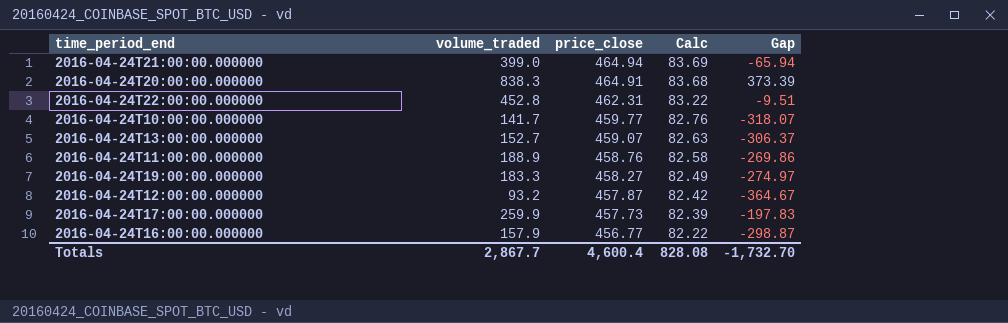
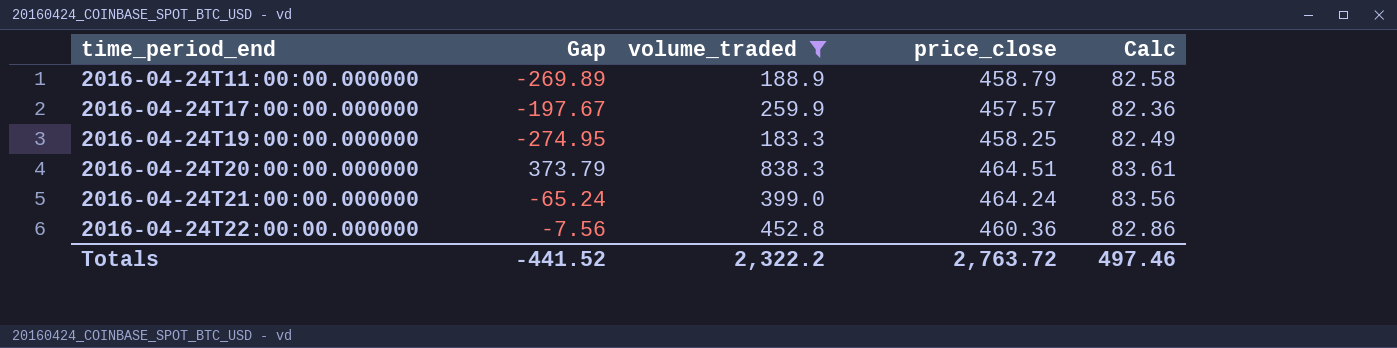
filter: none -> volume_traded >= 183.3
row order: price_close descending -> time_period_end ascending
column Gap | position: 5 -> 2
2016-04-24T11:00:00.000000 | Gap: -269.86 -> -269.89
2016-04-24T11:00:00.000000 | price_close: 458.76 -> 458.79
2016-04-24T17:00:00.000000 | Gap: -197.83 -> -197.67
2016-04-24T17:00:00.000000 | price_close: 457.73 -> 457.57
2016-04-24T17:00:00.000000 | Calc: 82.39 -> 82.36
2016-04-24T19:00:00.000000 | Gap: -274.97 -> -274.95
2016-04-24T19:00:00.000000 | price_close: 458.27 -> 458.25
2016-04-24T20:00:00.000000 | Gap: 373.39 -> 373.79
2016-04-24T20:00:00.000000 | price_close: 464.91 -> 464.51
2016-04-24T20:00:00.000000 | Calc: 83.68 -> 83.61
2016-04-24T21:00:00.000000 | Gap: -65.94 -> -65.24
2016-04-24T21:00:00.000000 | price_close: 464.94 -> 464.24
2016-04-24T21:00:00.000000 | Calc: 83.69 -> 83.56
2016-04-24T22:00:00.000000 | Gap: -9.51 -> -7.56
2016-04-24T22:00:00.000000 | price_close: 462.31 -> 460.36
2016-04-24T22:00:00.000000 | Calc: 83.22 -> 82.86
Totals | Gap: -1,732.70 -> -441.52
Totals | volume_traded: 2,867.7 -> 2,322.2
Totals | price_close: 4,600.4 -> 2,763.72
Totals | Calc: 828.08 -> 497.46

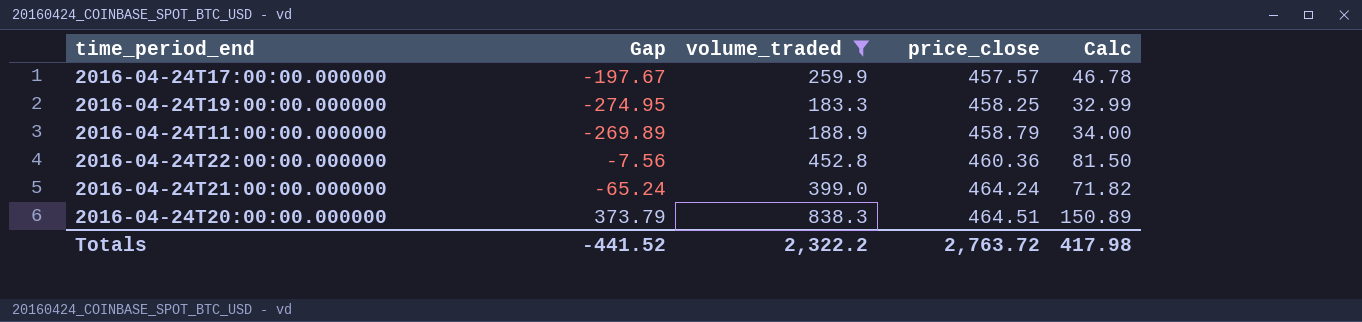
row order: time_period_end ascending -> price_close ascending
column Calc | formula: [price_close] * 0.18 -> [volume_traded] * 0.18
Totals | Calc: 497.46 -> 417.98

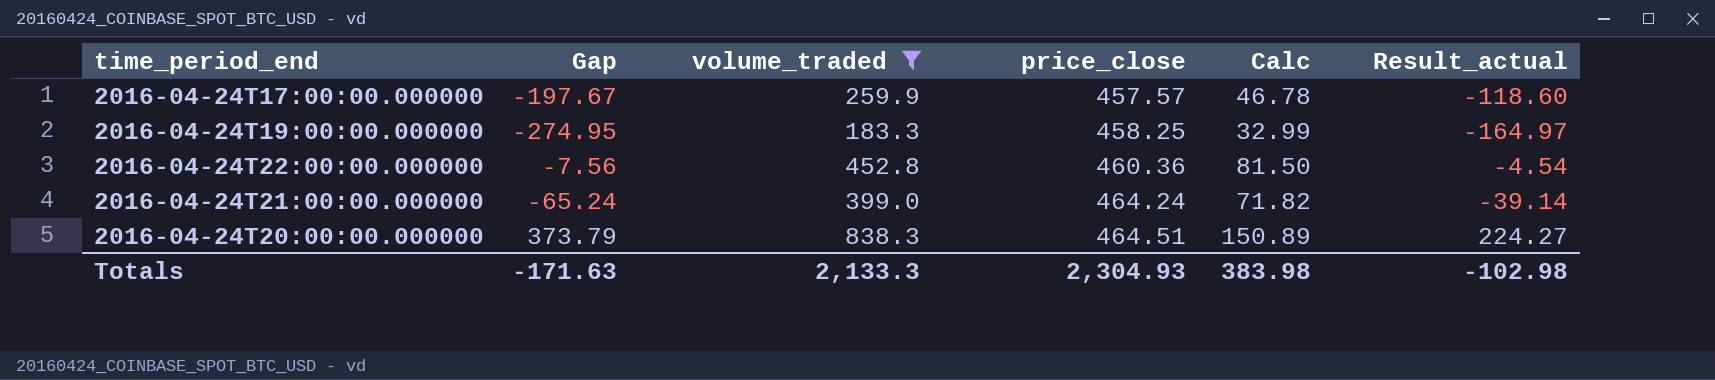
column Result_actual | formula: none -> [Gap] * 0.6
row 2016-04-24T11:00:00.000000: -269.89 | 188.9 | 458.79 | 34.00 -> none
Totals | Gap: -441.52 -> -171.63
Totals | volume_traded: 2,322.2 -> 2,133.3
Totals | price_close: 2,763.72 -> 2,304.93
Totals | Calc: 417.98 -> 383.98

